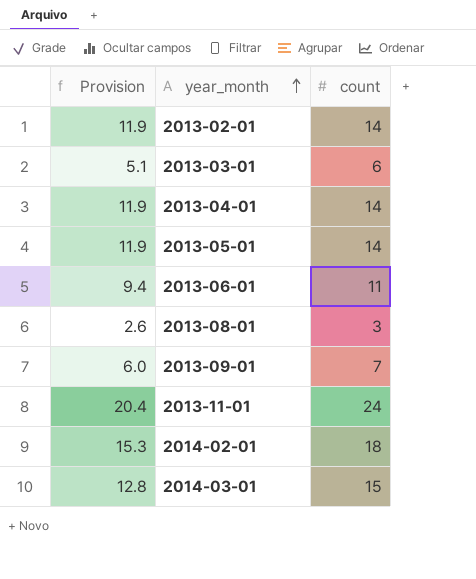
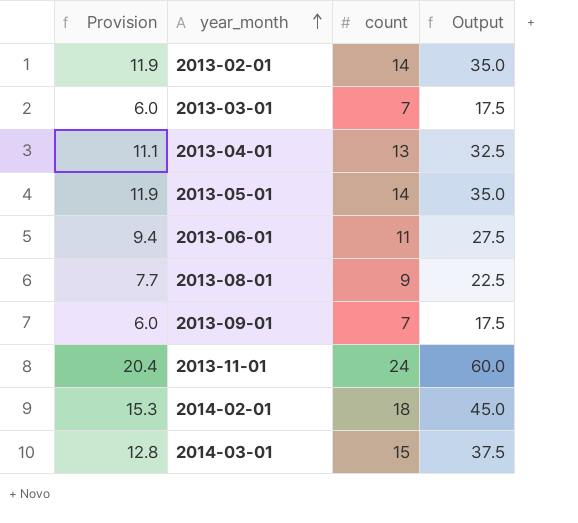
column Output | formula: none -> [count] * 2.5
2013-03-01 | Provision: 5.1 -> 6.0
2013-03-01 | count: 6 -> 7
2013-04-01 | Provision: 11.9 -> 11.1
2013-04-01 | count: 14 -> 13
2013-08-01 | Provision: 2.6 -> 7.7
2013-08-01 | count: 3 -> 9

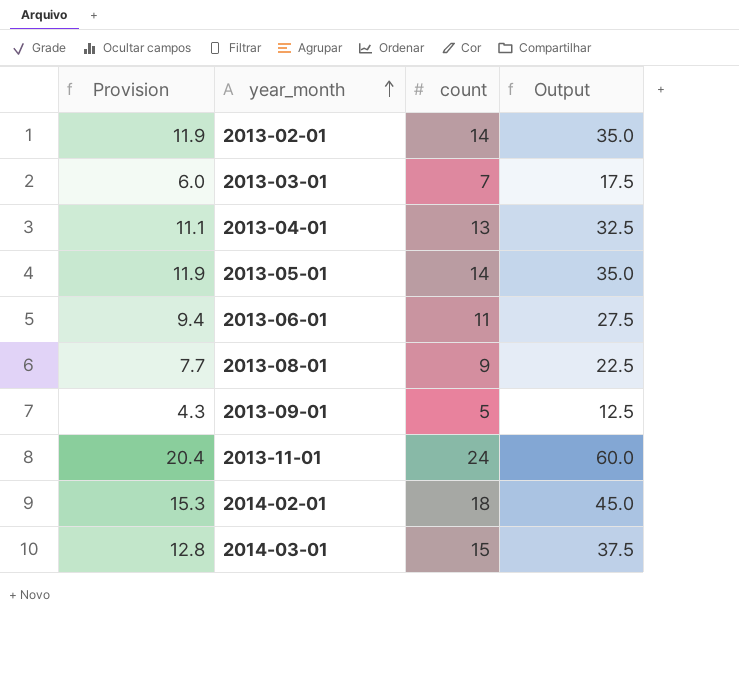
2013-09-01 | Provision: 6.0 -> 4.3
2013-09-01 | count: 7 -> 5
2013-09-01 | Output: 17.5 -> 12.5

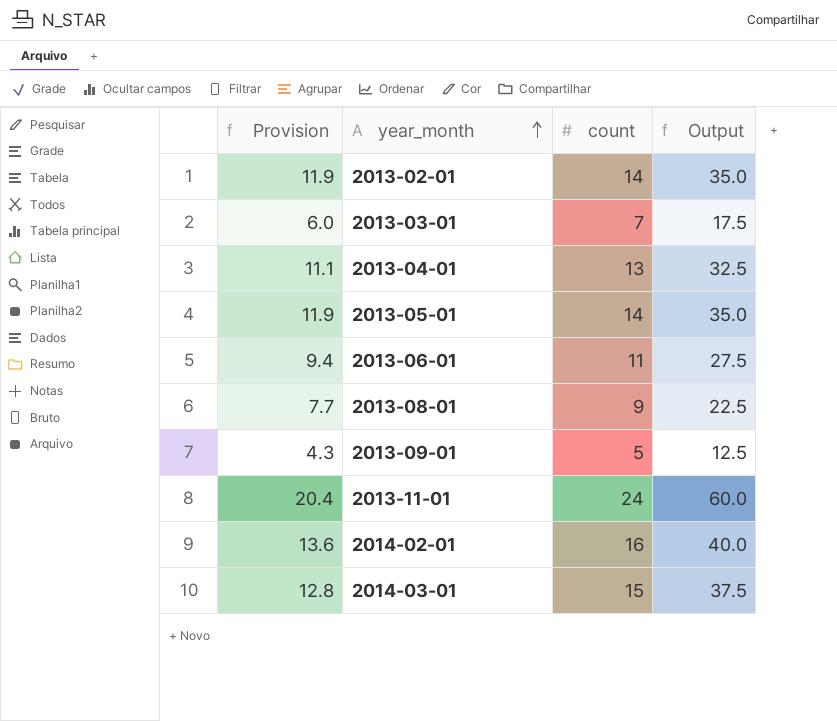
2014-02-01 | Provision: 15.3 -> 13.6
2014-02-01 | count: 18 -> 16
2014-02-01 | Output: 45.0 -> 40.0

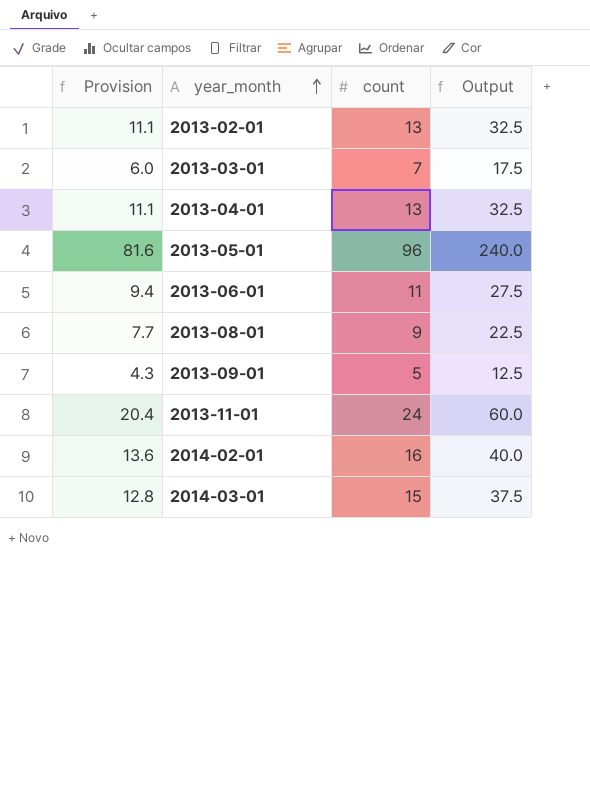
2013-02-01 | Provision: 11.9 -> 11.1
2013-02-01 | count: 14 -> 13
2013-02-01 | Output: 35.0 -> 32.5
2013-05-01 | Provision: 11.9 -> 81.6
2013-05-01 | count: 14 -> 96
2013-05-01 | Output: 35.0 -> 240.0

